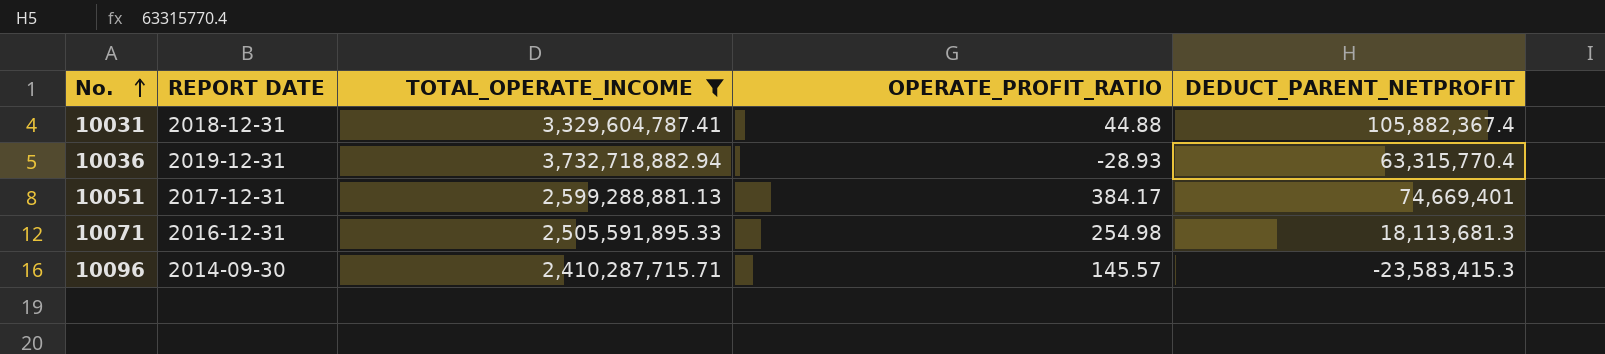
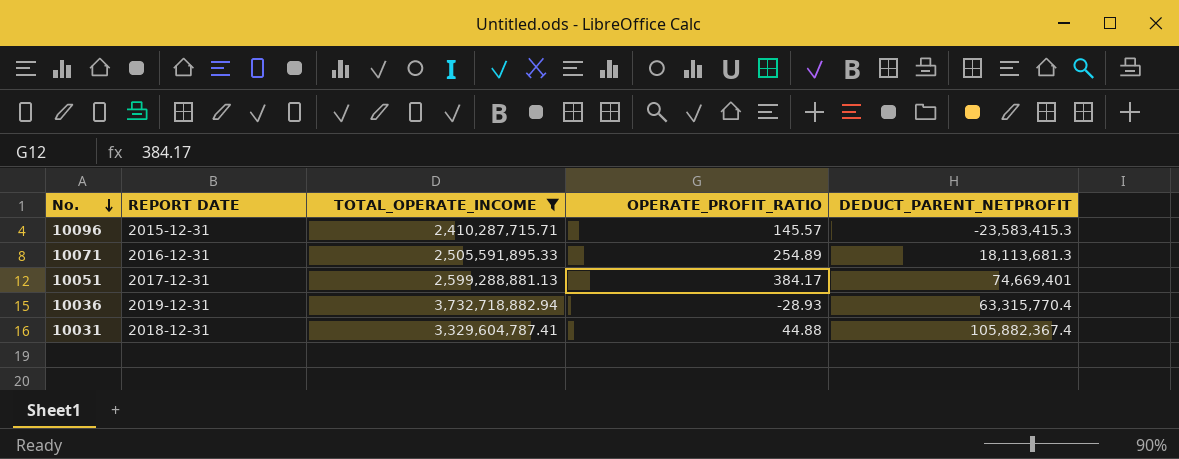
row order: No. ascending -> No. descending
10096 | REPORT DATE: 2014-09-30 -> 2015-12-31
10071 | OPERATE_PROFIT_RATIO: 254.98 -> 254.89

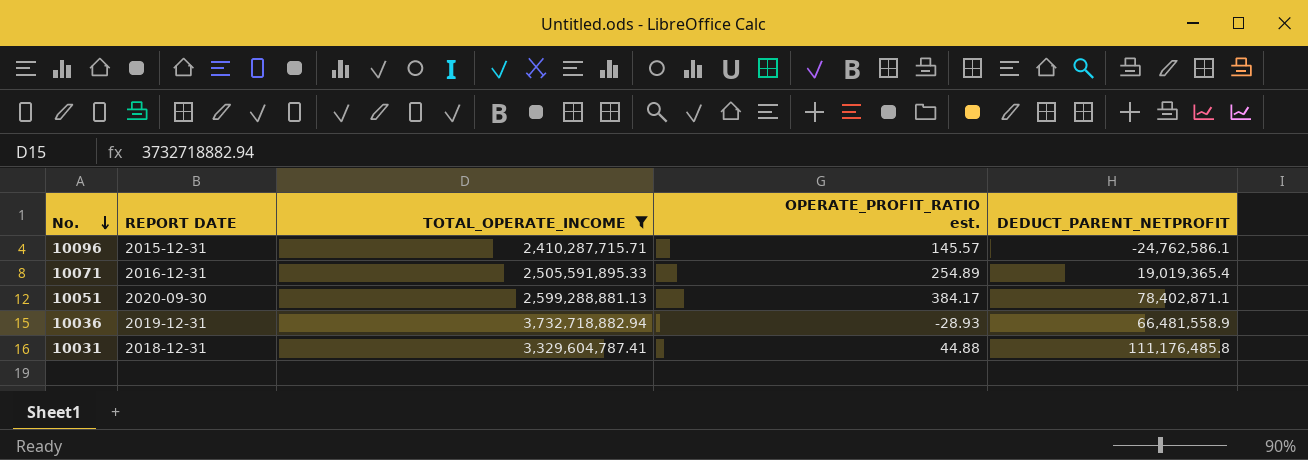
column name: OPERATE_PROFIT_RATIO -> OPERATE_PROFIT_RATIO est.
10096 | DEDUCT_PARENT_NETPROFIT: -23,583,415.3 -> -24,762,586.1
10071 | DEDUCT_PARENT_NETPROFIT: 18,113,681.3 -> 19,019,365.4
10051 | REPORT DATE: 2017-12-31 -> 2020-09-30
10051 | DEDUCT_PARENT_NETPROFIT: 74,669,401 -> 78,402,871.1
10036 | DEDUCT_PARENT_NETPROFIT: 63,315,770.4 -> 66,481,558.9
10031 | DEDUCT_PARENT_NETPROFIT: 105,882,367.4 -> 111,176,485.8

